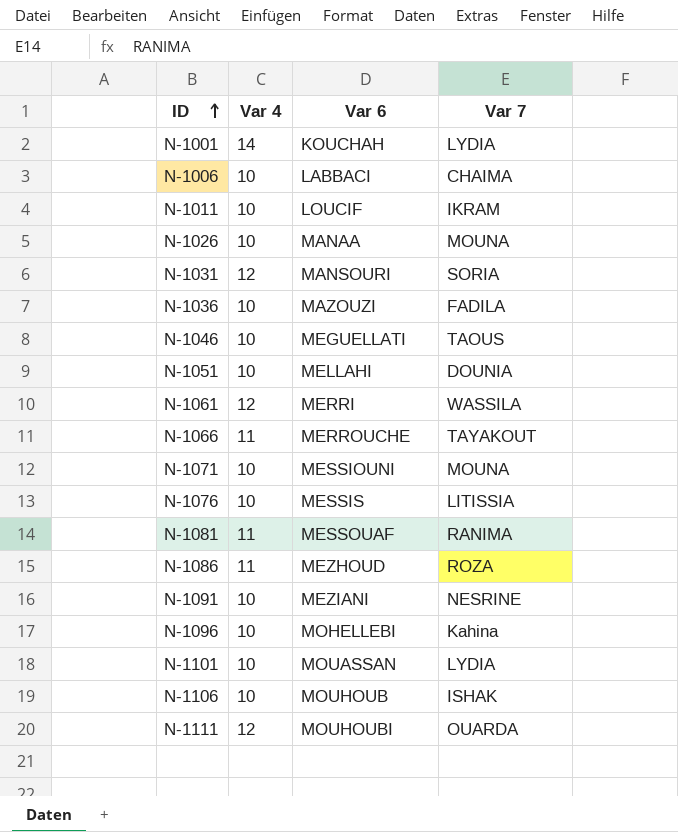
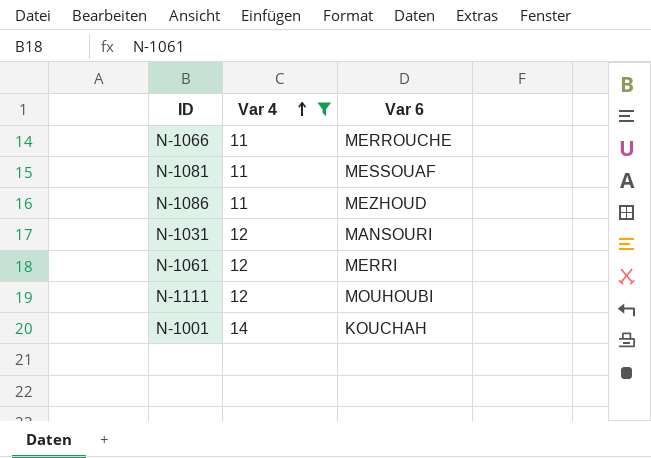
filter: none -> Var 4 != 10
row order: ID ascending -> Var 4 ascending
column Var 7 | position: 4 -> none

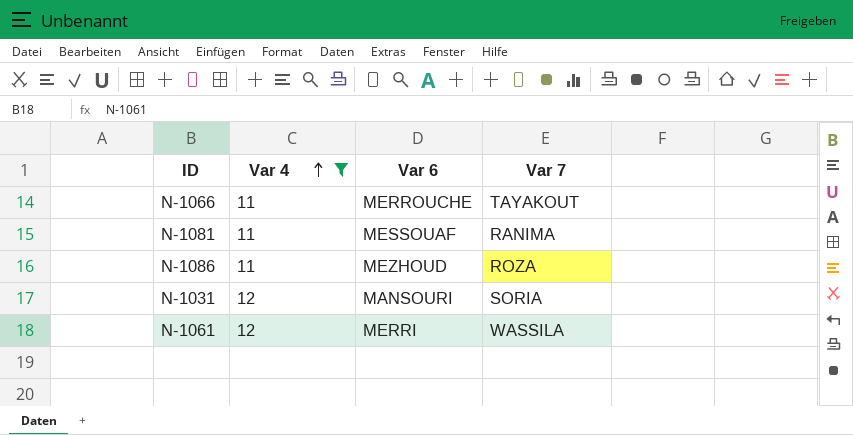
column Var 7 | position: none -> 4
row N-1111: 12 | MOUHOUBI -> none
row N-1001: 14 | KOUCHAH -> none

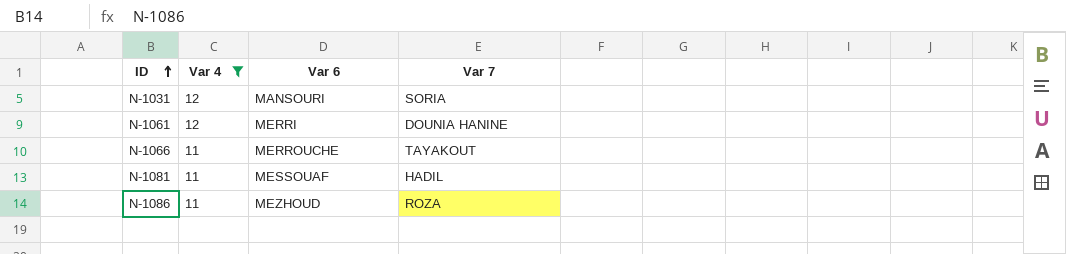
row order: Var 4 ascending -> ID ascending
N-1061 | Var 7: WASSILA -> DOUNIA HANINE
N-1081 | Var 7: RANIMA -> HADIL

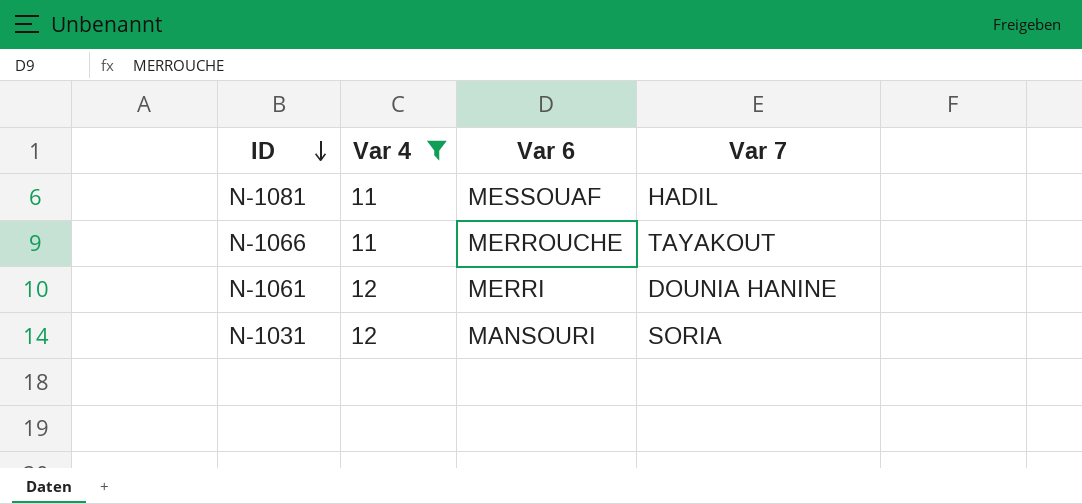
row order: ID ascending -> ID descending
row N-1086: 11 | MEZHOUD | ROZA -> none

